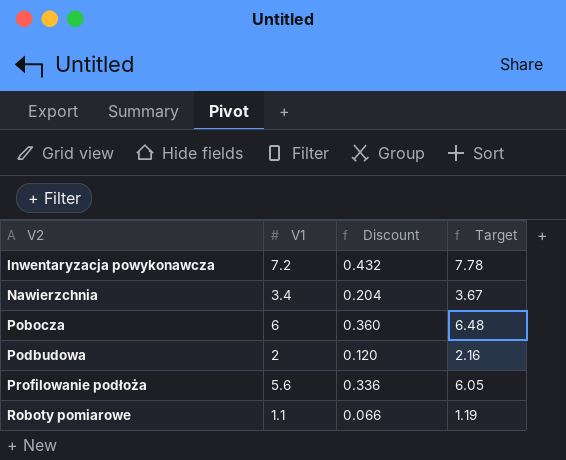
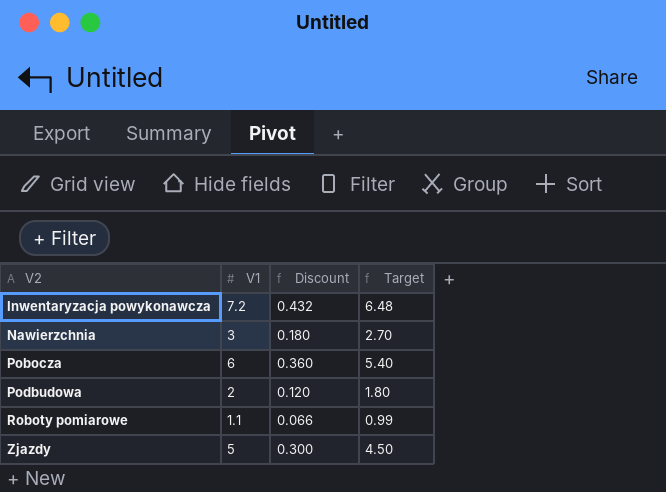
column Target | formula: [V1] * 1.08 -> [V1] * 0.9
row Profilowanie podłoża: 5.6 | 0.336 | 6.05 -> none
Nawierzchnia | V1: 3.4 -> 3
Nawierzchnia | Discount: 0.204 -> 0.180
row Zjazdy: none -> 5 | 0.300 | 4.50

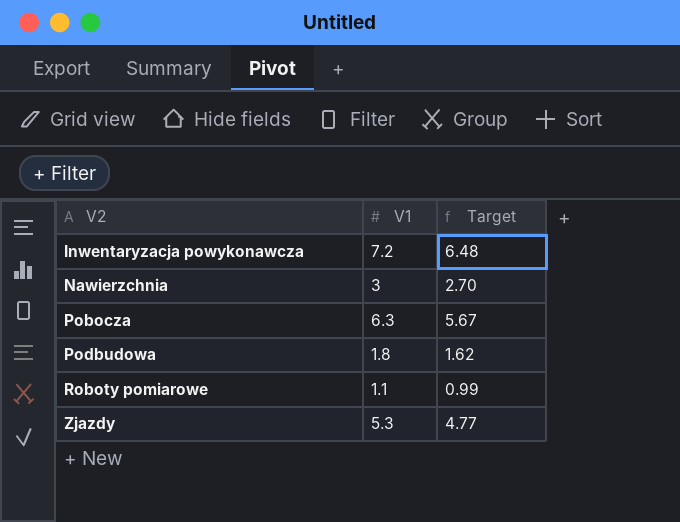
column Discount | formula: [V1] * 0.06 -> none
Pobocza | V1: 6 -> 6.3
Pobocza | Target: 5.40 -> 5.67
Podbudowa | V1: 2 -> 1.8
Podbudowa | Target: 1.80 -> 1.62
Zjazdy | V1: 5 -> 5.3
Zjazdy | Target: 4.50 -> 4.77

